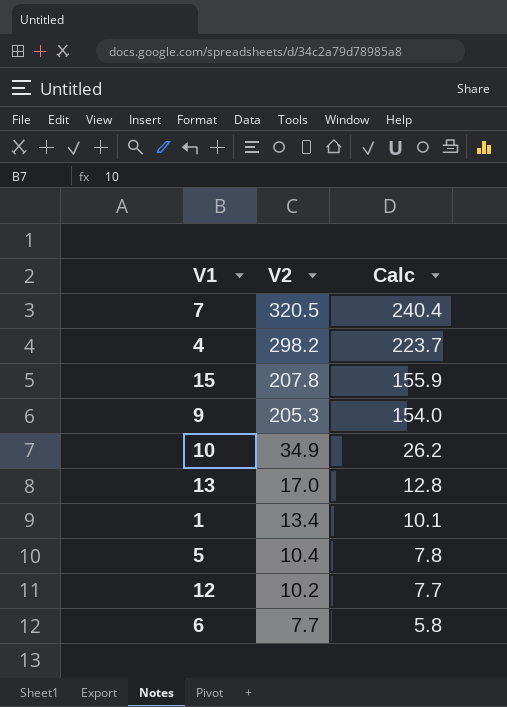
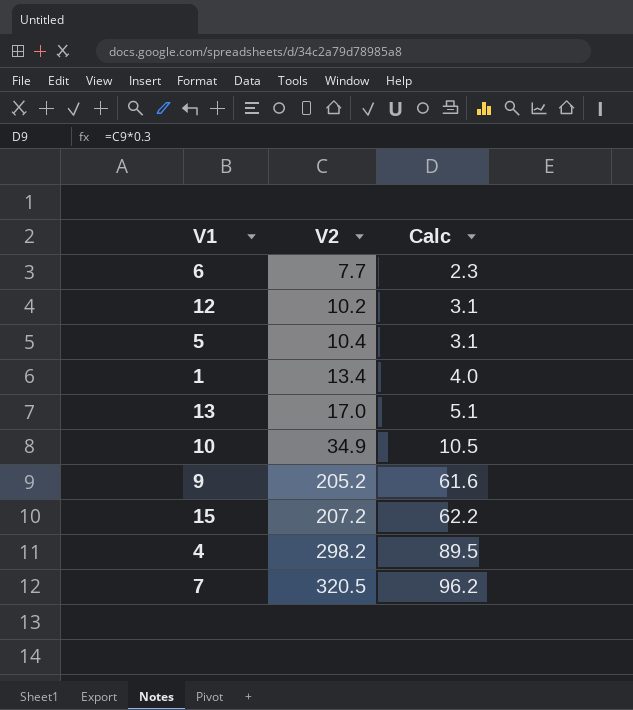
row order: V2 descending -> V2 ascending
column Calc | formula: [V2] * 0.75 -> [V2] * 0.3
9 | V2: 205.3 -> 205.2
15 | V2: 207.8 -> 207.2

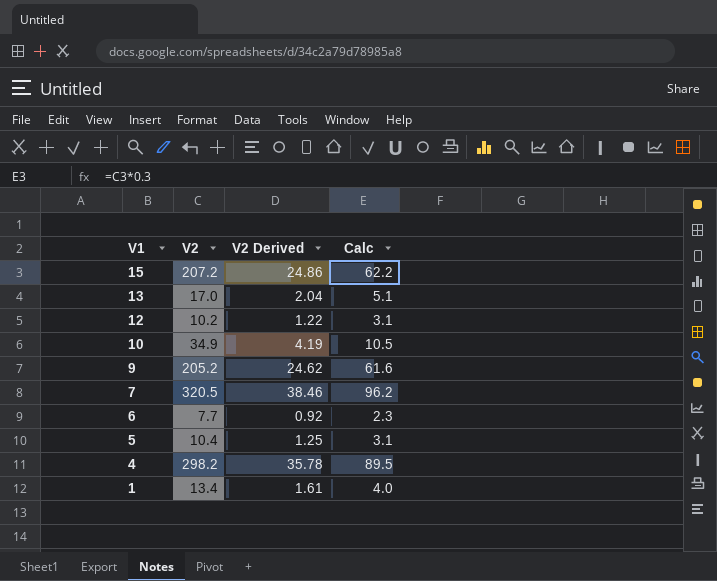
row order: V2 ascending -> V1 descending
column V2 Derived | formula: none -> [V2] * 0.12

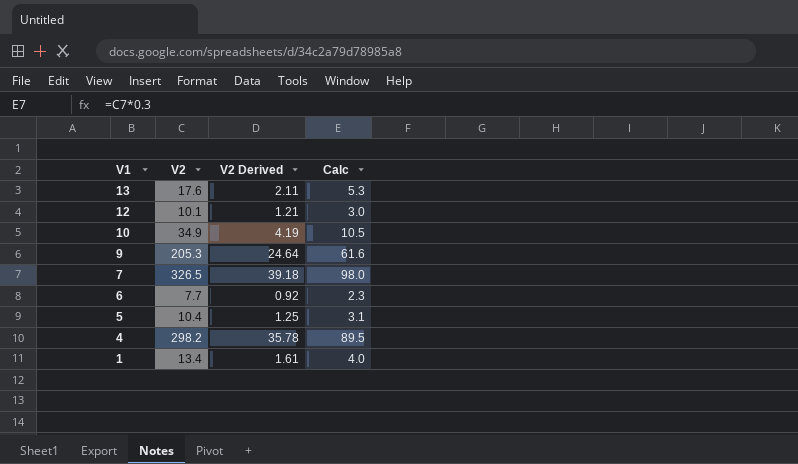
row 15: 207.2 | 24.86 | 62.2 -> none
13 | V2: 17.0 -> 17.6
13 | V2 Derived: 2.04 -> 2.11
13 | Calc: 5.1 -> 5.3
12 | V2: 10.2 -> 10.1
12 | V2 Derived: 1.22 -> 1.21
12 | Calc: 3.1 -> 3.0
9 | V2: 205.2 -> 205.3
9 | V2 Derived: 24.62 -> 24.64
7 | V2: 320.5 -> 326.5
7 | V2 Derived: 38.46 -> 39.18
7 | Calc: 96.2 -> 98.0

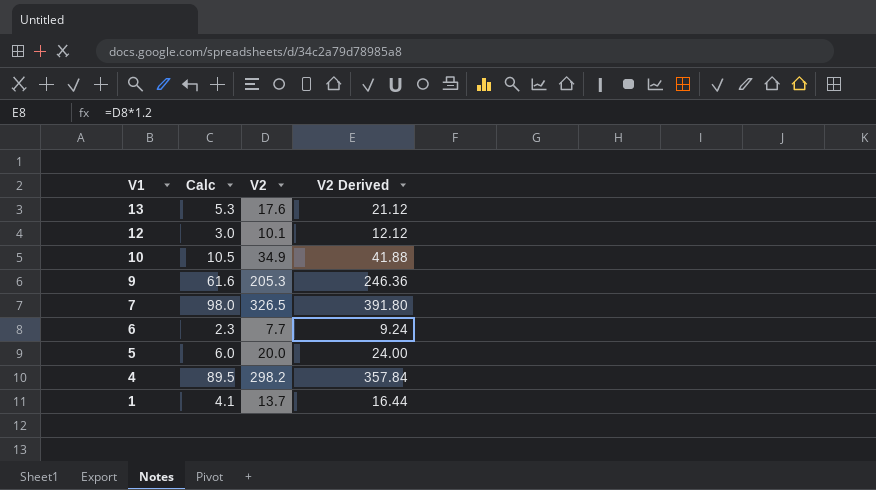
column Calc | position: 4 -> 2
column V2 Derived | formula: [V2] * 0.12 -> [V2] * 1.2
5 | Calc: 3.1 -> 6.0
5 | V2: 10.4 -> 20.0
1 | Calc: 4.0 -> 4.1
1 | V2: 13.4 -> 13.7

